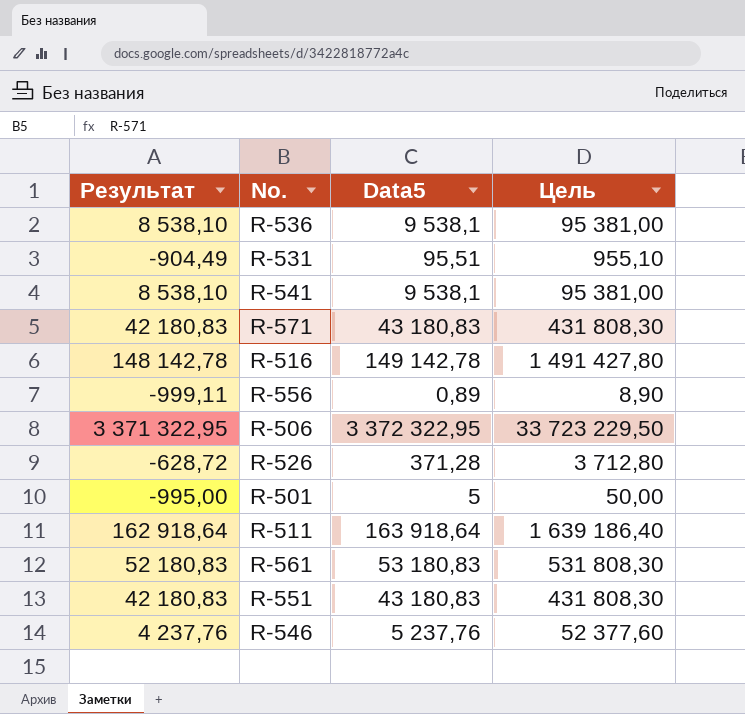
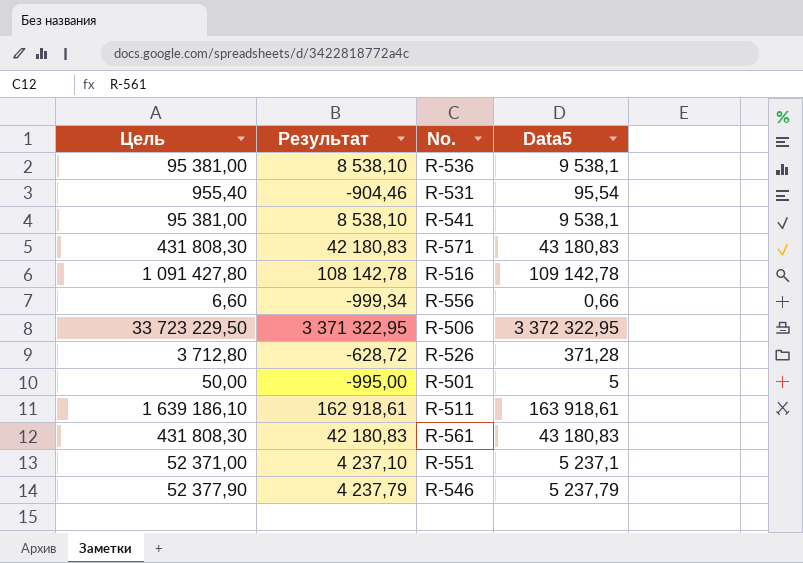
column Цель | position: 4 -> 1
R-531 | Цель: 955,10 -> 955,40
R-531 | Результат: -904,49 -> -904,46
R-531 | Data5: 95,51 -> 95,54
R-516 | Цель: 1 491 427,80 -> 1 091 427,80
R-516 | Результат: 148 142,78 -> 108 142,78
R-516 | Data5: 149 142,78 -> 109 142,78
R-556 | Цель: 8,90 -> 6,60
R-556 | Результат: -999,11 -> -999,34
R-556 | Data5: 0,89 -> 0,66
R-511 | Цель: 1 639 186,40 -> 1 639 186,10
R-511 | Результат: 162 918,64 -> 162 918,61
R-511 | Data5: 163 918,64 -> 163 918,61
R-561 | Цель: 531 808,30 -> 431 808,30
R-561 | Результат: 52 180,83 -> 42 180,83
R-561 | Data5: 53 180,83 -> 43 180,83
R-551 | Цель: 431 808,30 -> 52 371,00
R-551 | Результат: 42 180,83 -> 4 237,10
R-551 | Data5: 43 180,83 -> 5 237,1
R-546 | Цель: 52 377,60 -> 52 377,90
R-546 | Результат: 4 237,76 -> 4 237,79
R-546 | Data5: 5 237,76 -> 5 237,79

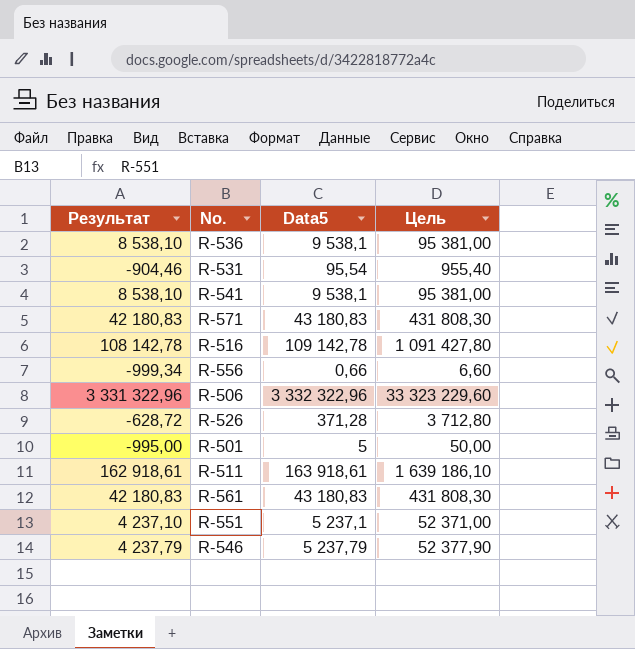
column Цель | position: 1 -> 4
R-506 | Результат: 3 371 322,95 -> 3 331 322,96
R-506 | Data5: 3 372 322,95 -> 3 332 322,96
R-506 | Цель: 33 723 229,50 -> 33 323 229,60

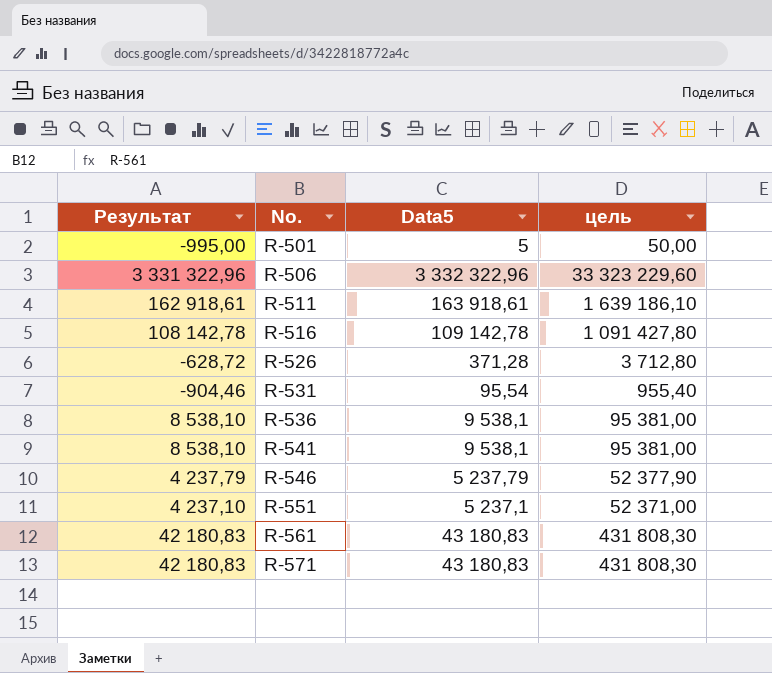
row order: none -> No. ascending
column name: Цель -> цель
row R-556: -999,34 | 0,66 | 6,60 -> none

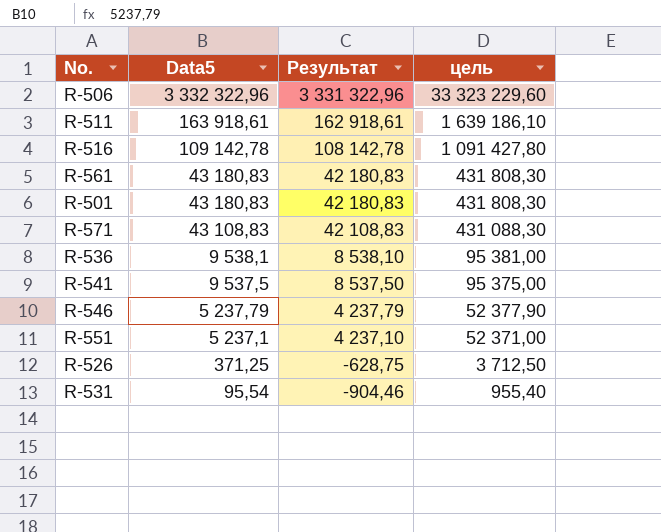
row order: No. ascending -> Data5 descending
column Результат | position: 1 -> 3
R-501 | Data5: 5 -> 43 180,83
R-501 | Результат: -995,00 -> 42 180,83
R-501 | цель: 50,00 -> 431 808,30
R-571 | Data5: 43 180,83 -> 43 108,83
R-571 | Результат: 42 180,83 -> 42 108,83
R-571 | цель: 431 808,30 -> 431 088,30
R-541 | Data5: 9 538,1 -> 9 537,5
R-541 | Результат: 8 538,10 -> 8 537,50
R-541 | цель: 95 381,00 -> 95 375,00
R-526 | Data5: 371,28 -> 371,25
R-526 | Результат: -628,72 -> -628,75
R-526 | цель: 3 712,80 -> 3 712,50

